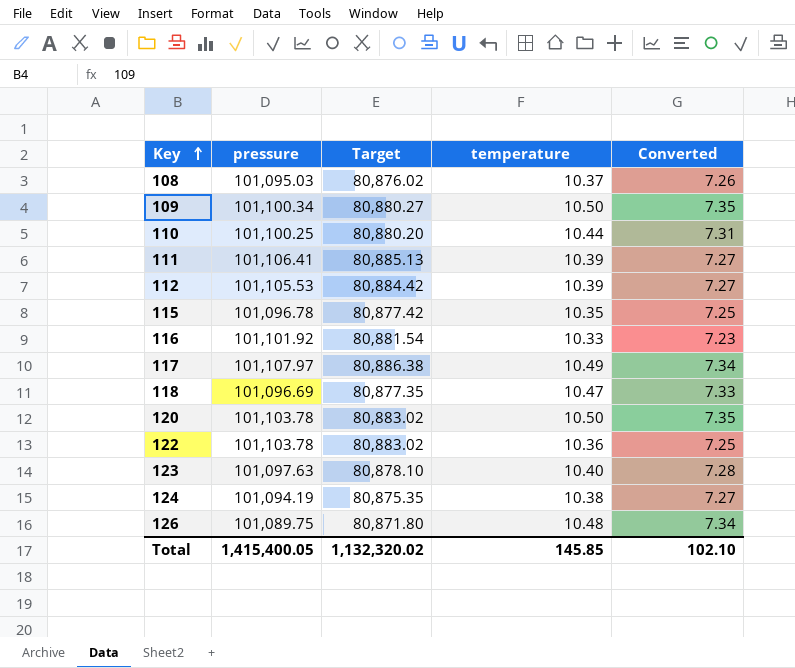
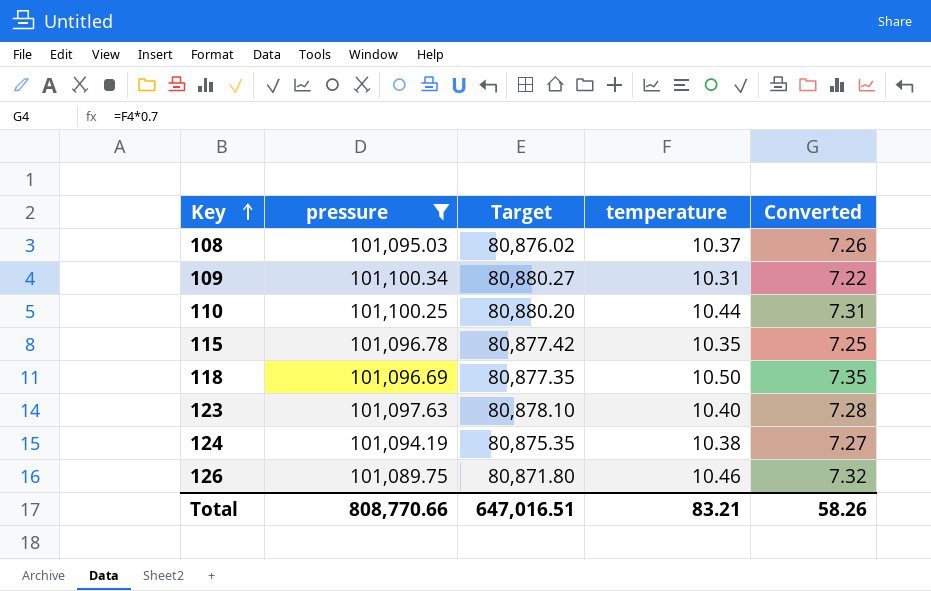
filter: none -> pressure <= 101,100.34
109 | temperature: 10.50 -> 10.31
109 | Converted: 7.35 -> 7.22
118 | temperature: 10.47 -> 10.50
118 | Converted: 7.33 -> 7.35
126 | temperature: 10.48 -> 10.46
126 | Converted: 7.34 -> 7.32
Total | pressure: 1,415,400.05 -> 808,770.66
Total | Target: 1,132,320.02 -> 647,016.51
Total | temperature: 145.85 -> 83.21
Total | Converted: 102.10 -> 58.26

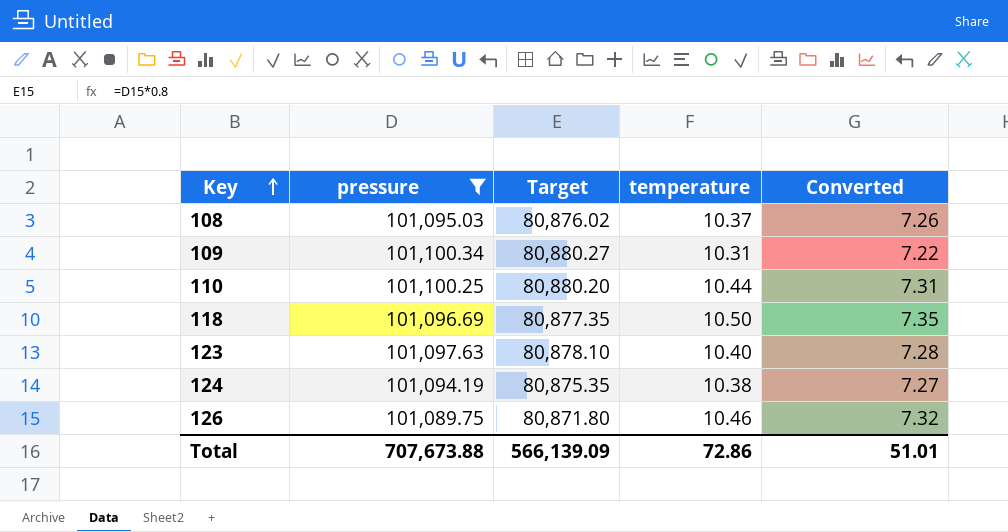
row 115: 101,096.78 | 80,877.42 | 10.35 | 7.25 -> none
Total | pressure: 808,770.66 -> 707,673.88
Total | Target: 647,016.51 -> 566,139.09
Total | temperature: 83.21 -> 72.86
Total | Converted: 58.26 -> 51.01

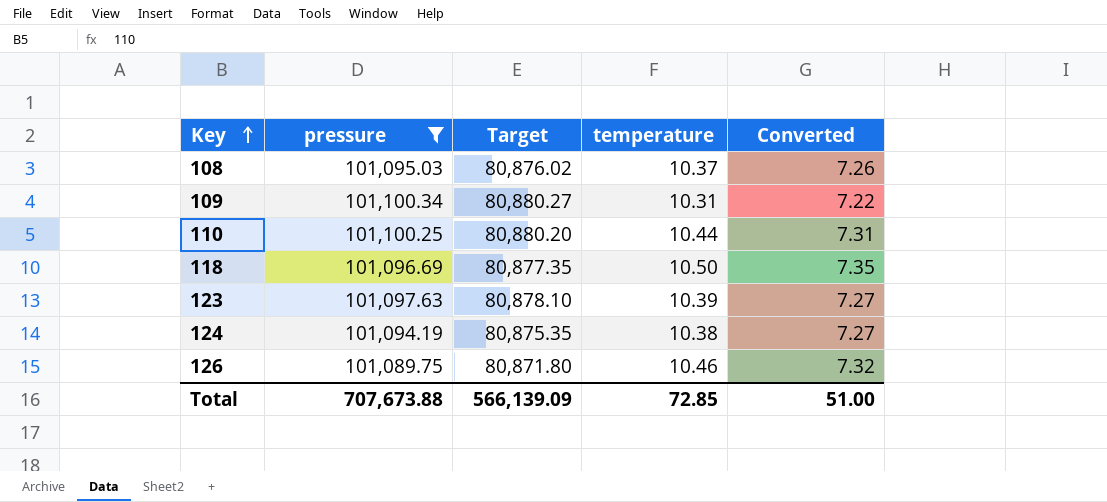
123 | temperature: 10.40 -> 10.39
123 | Converted: 7.28 -> 7.27
Total | temperature: 72.86 -> 72.85
Total | Converted: 51.01 -> 51.00

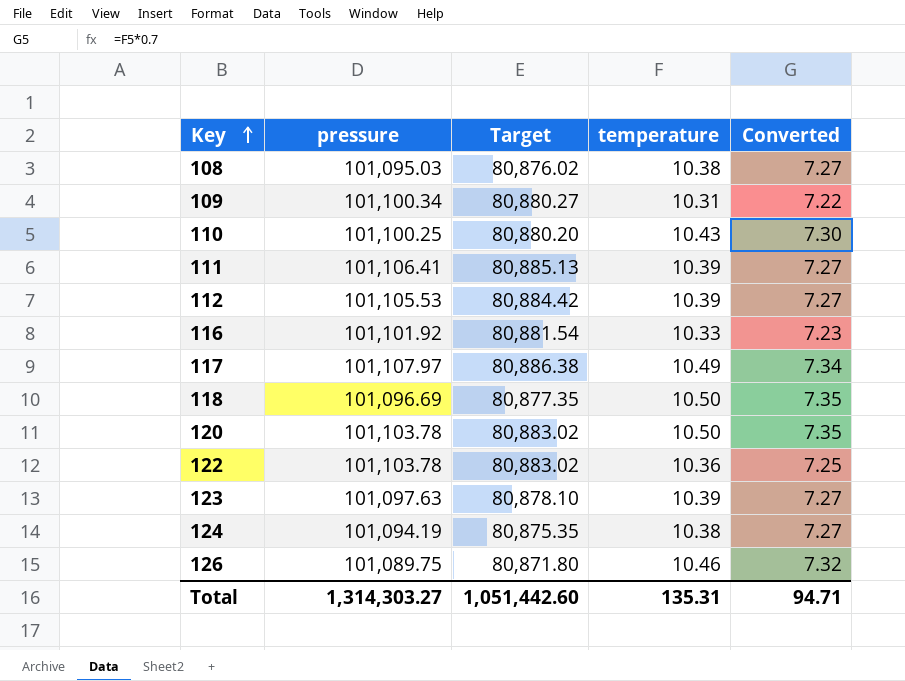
filter: pressure <= 101,100.34 -> none
108 | temperature: 10.37 -> 10.38
108 | Converted: 7.26 -> 7.27
110 | temperature: 10.44 -> 10.43
110 | Converted: 7.31 -> 7.30
Total | pressure: 707,673.88 -> 1,314,303.27
Total | Target: 566,139.09 -> 1,051,442.60
Total | temperature: 72.85 -> 135.31
Total | Converted: 51.00 -> 94.71

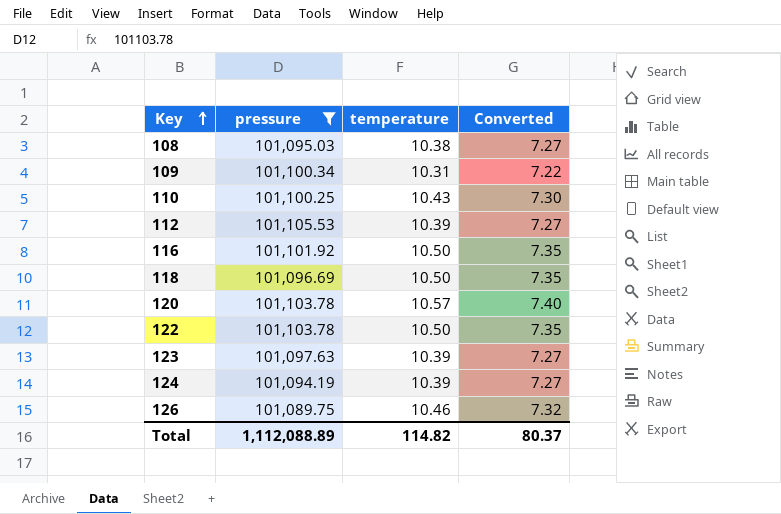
filter: none -> pressure <= 101,105.53
column Target | formula: [pressure] * 0.8 -> none
116 | temperature: 10.33 -> 10.50
116 | Converted: 7.23 -> 7.35
120 | temperature: 10.50 -> 10.57
120 | Converted: 7.35 -> 7.40
122 | temperature: 10.36 -> 10.50
122 | Converted: 7.25 -> 7.35
124 | temperature: 10.38 -> 10.39
Total | pressure: 1,314,303.27 -> 1,112,088.89
Total | temperature: 135.31 -> 114.82
Total | Converted: 94.71 -> 80.37

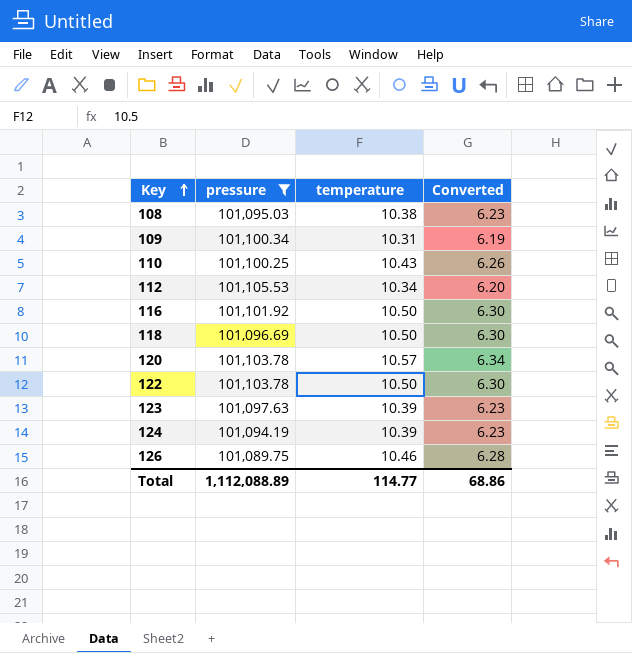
column Converted | formula: [temperature] * 0.7 -> [temperature] * 0.6
112 | temperature: 10.39 -> 10.34
Total | temperature: 114.82 -> 114.77
Total | Converted: 80.37 -> 68.86

